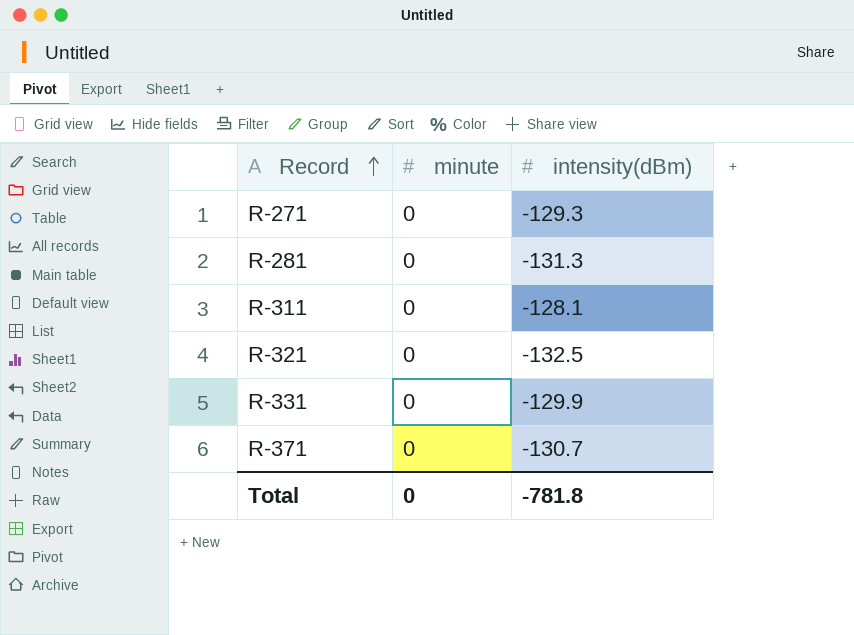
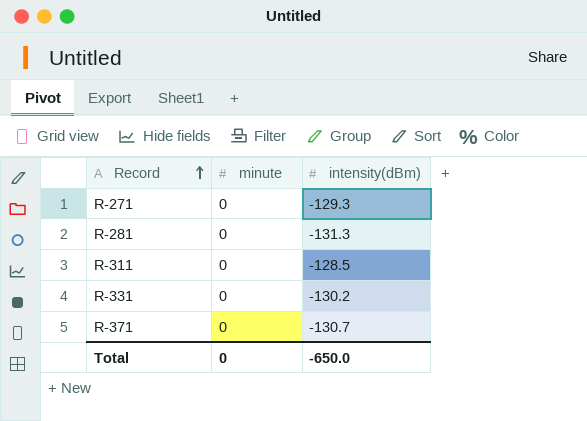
row R-321: 0 | -132.5 -> none
R-311 | intensity(dBm): -128.1 -> -128.5
R-331 | intensity(dBm): -129.9 -> -130.2
Total | intensity(dBm): -781.8 -> -650.0

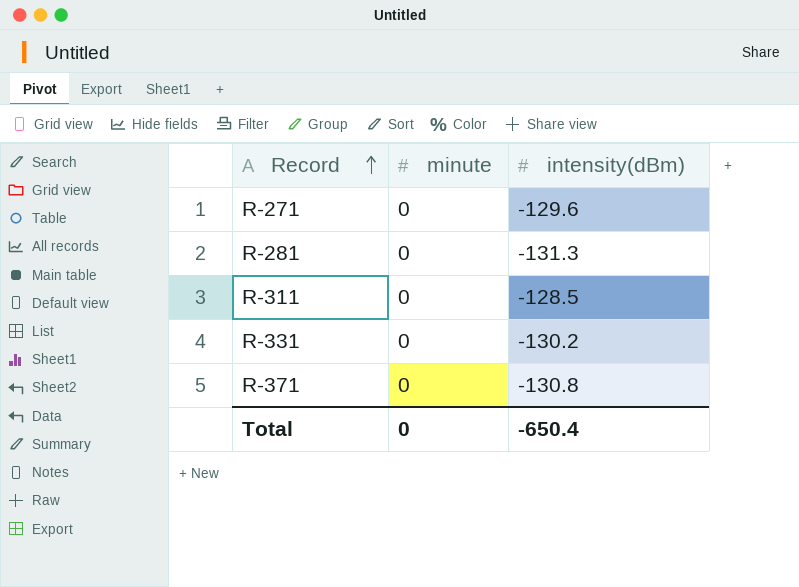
R-271 | intensity(dBm): -129.3 -> -129.6
R-371 | intensity(dBm): -130.7 -> -130.8
Total | intensity(dBm): -650.0 -> -650.4

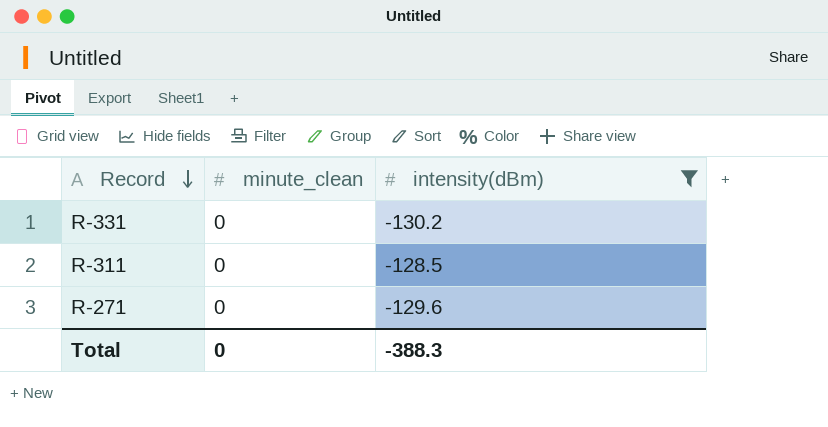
filter: none -> intensity(dBm) >= -130.2
row order: Record ascending -> Record descending
column name: minute -> minute_clean
Total | intensity(dBm): -650.4 -> -388.3

